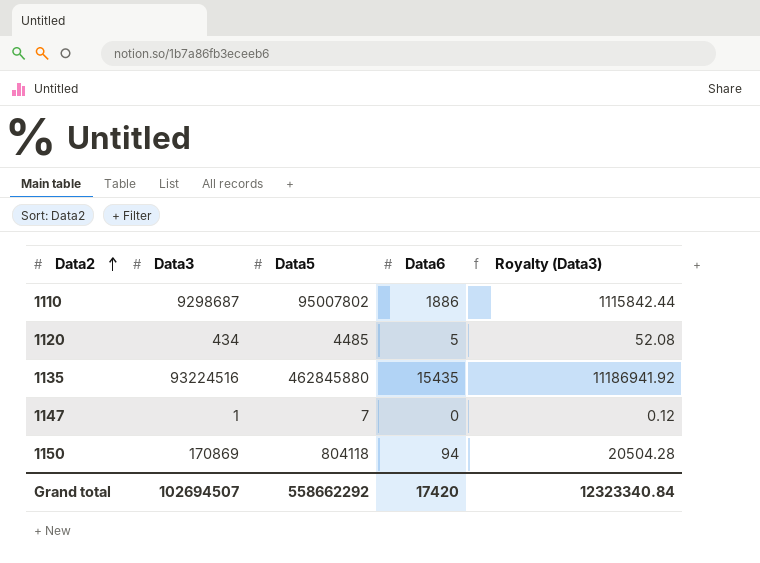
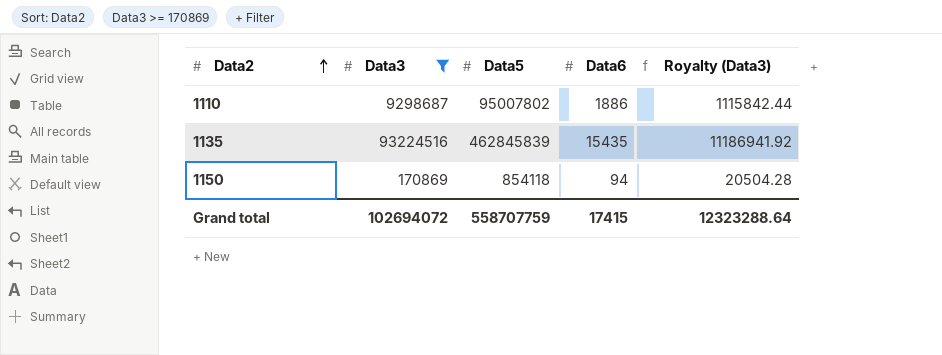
filter: none -> Data3 >= 170869
1135 | Data5: 462845880 -> 462845839
1150 | Data5: 804118 -> 854118
Grand total | Data3: 102694507 -> 102694072
Grand total | Data5: 558662292 -> 558707759
Grand total | Data6: 17420 -> 17415
Grand total | Royalty (Data3): 12323340.84 -> 12323288.64

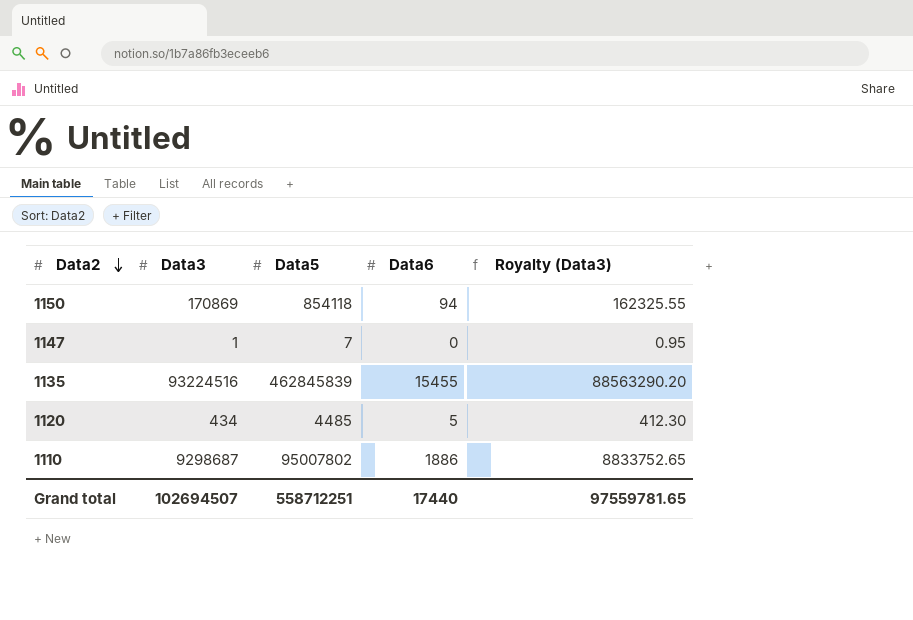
filter: Data3 >= 170869 -> none
row order: Data2 ascending -> Data2 descending
column Royalty (Data3) | formula: [Data3] * 0.12 -> [Data3] * 0.95
1135 | Data6: 15435 -> 15455
Grand total | Data3: 102694072 -> 102694507
Grand total | Data5: 558707759 -> 558712251
Grand total | Data6: 17415 -> 17440
Grand total | Royalty (Data3): 12323288.64 -> 97559781.65

